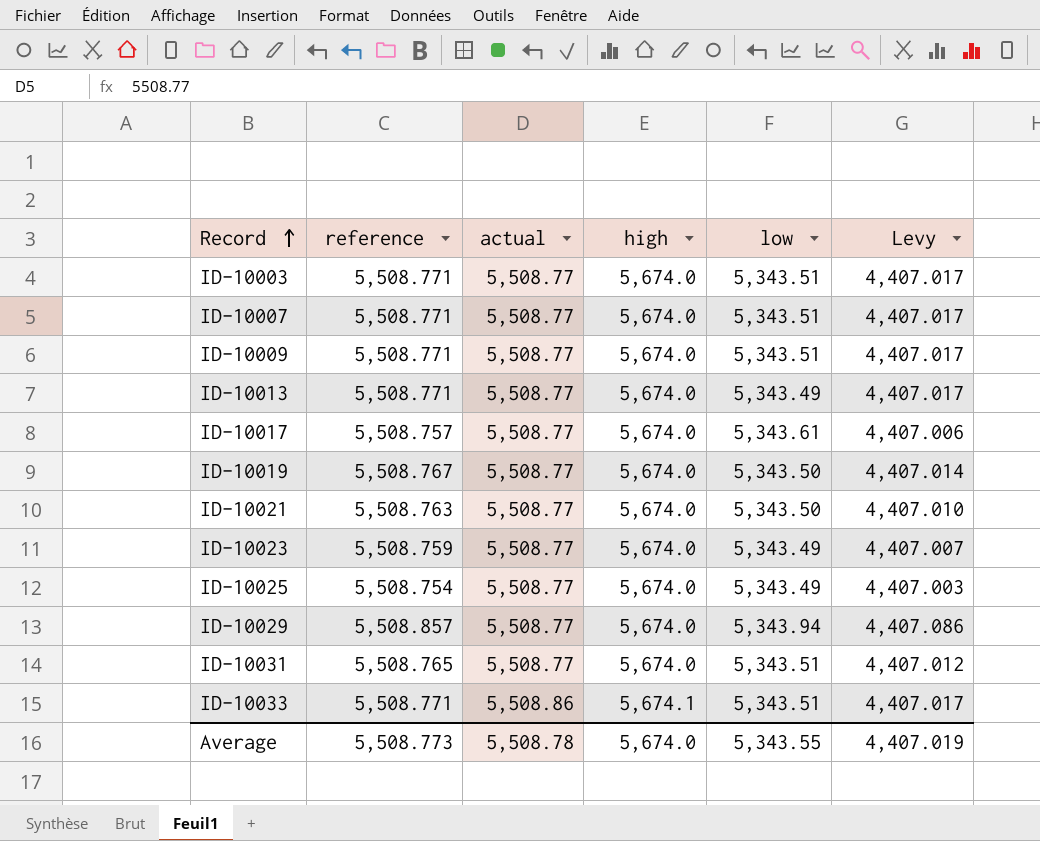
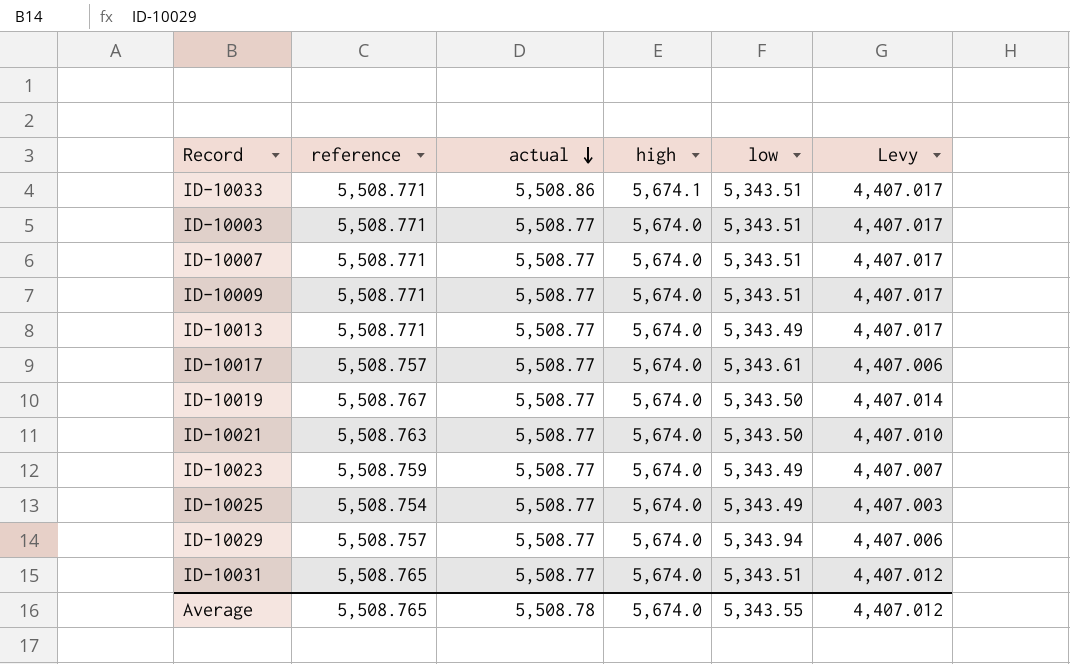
row order: Record ascending -> actual descending
ID-10029 | reference: 5,508.857 -> 5,508.757
ID-10029 | Levy: 4,407.086 -> 4,407.006
Average | reference: 5,508.773 -> 5,508.765
Average | Levy: 4,407.019 -> 4,407.012

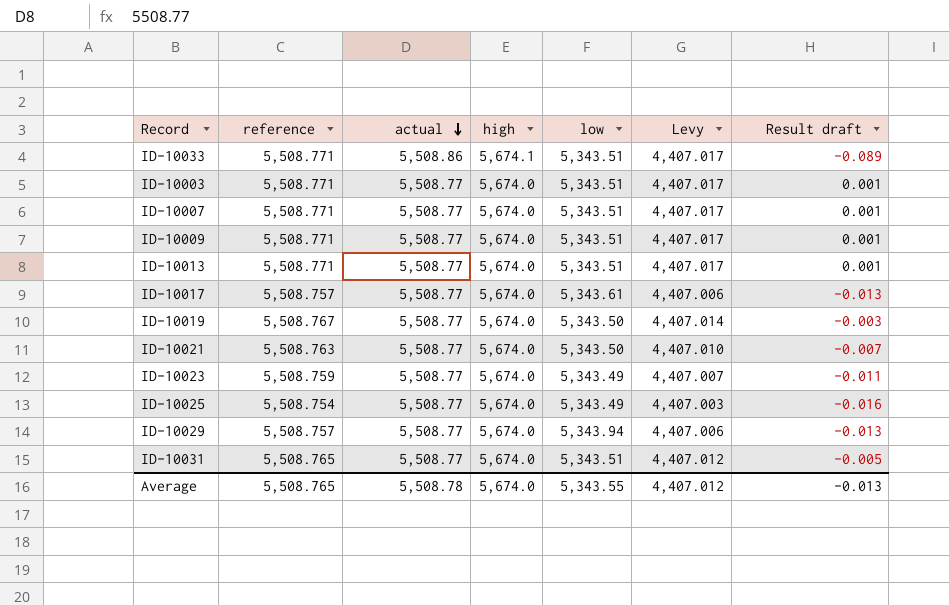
column Result draft | formula: none -> [reference] - [actual]
ID-10013 | low: 5,343.49 -> 5,343.51

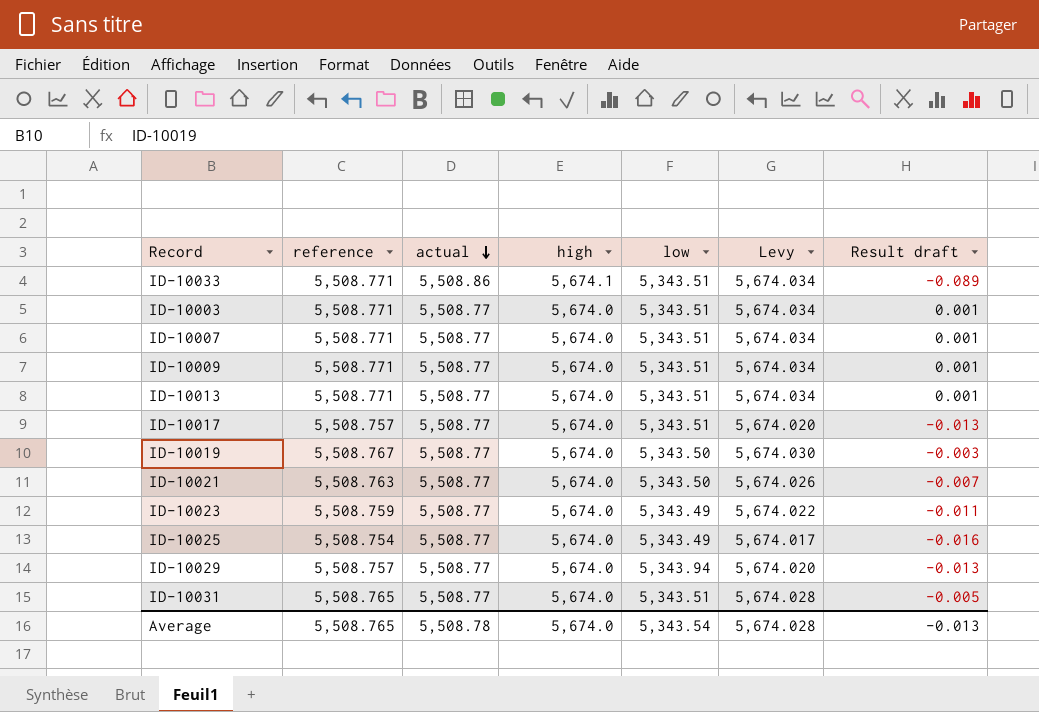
column Levy | formula: [reference] * 0.8 -> [reference] * 1.03
ID-10017 | low: 5,343.61 -> 5,343.51
Average | low: 5,343.55 -> 5,343.54
Average | Levy: 4,407.012 -> 5,674.028

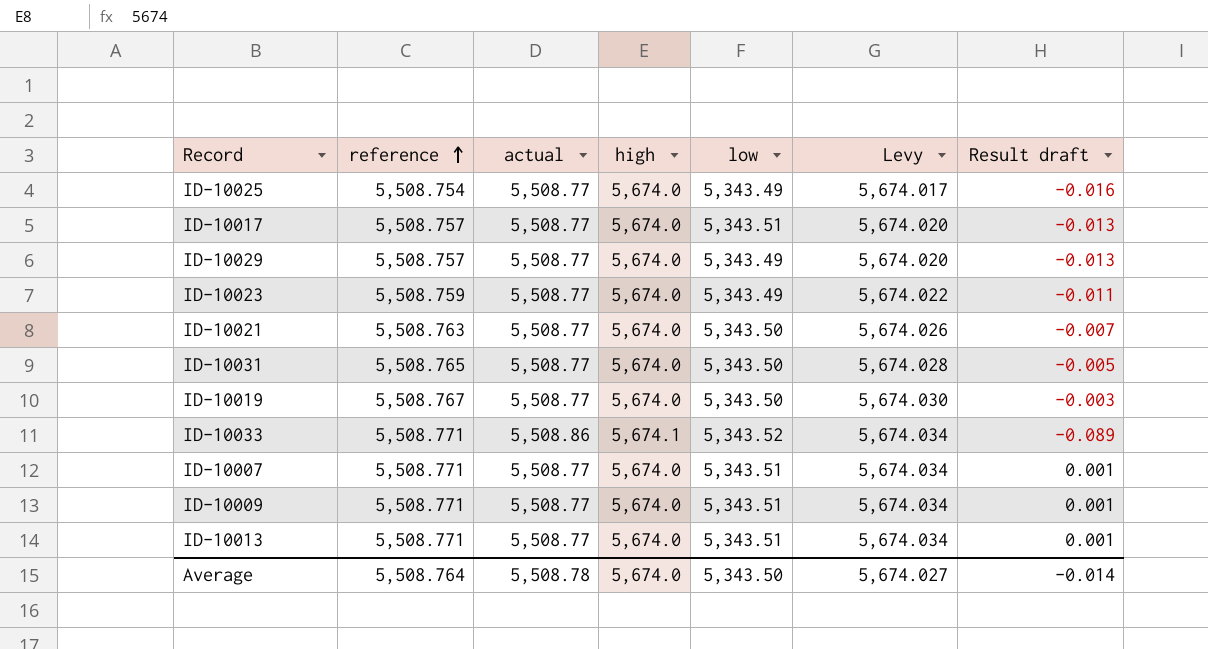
row order: actual descending -> reference ascending
row ID-10003: 5,508.771 | 5,508.77 | 5,674.0 | 5,343.51 | 5,674.034 | 0.001 -> none
ID-10029 | low: 5,343.94 -> 5,343.49
ID-10031 | low: 5,343.51 -> 5,343.50
ID-10033 | low: 5,343.51 -> 5,343.52
Average | reference: 5,508.765 -> 5,508.764
Average | low: 5,343.54 -> 5,343.50
Average | Levy: 5,674.028 -> 5,674.027
Average | Result draft: -0.013 -> -0.014

